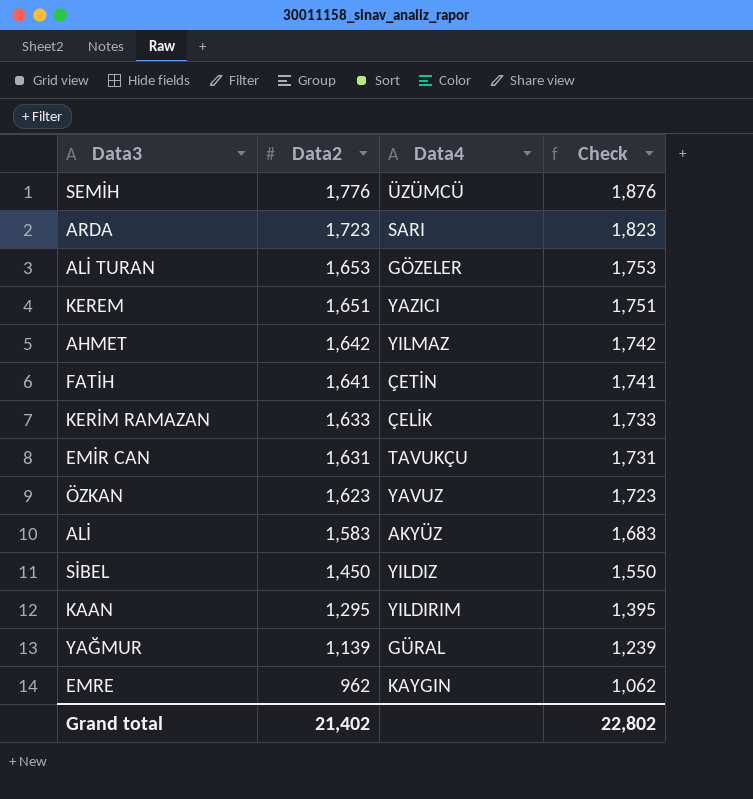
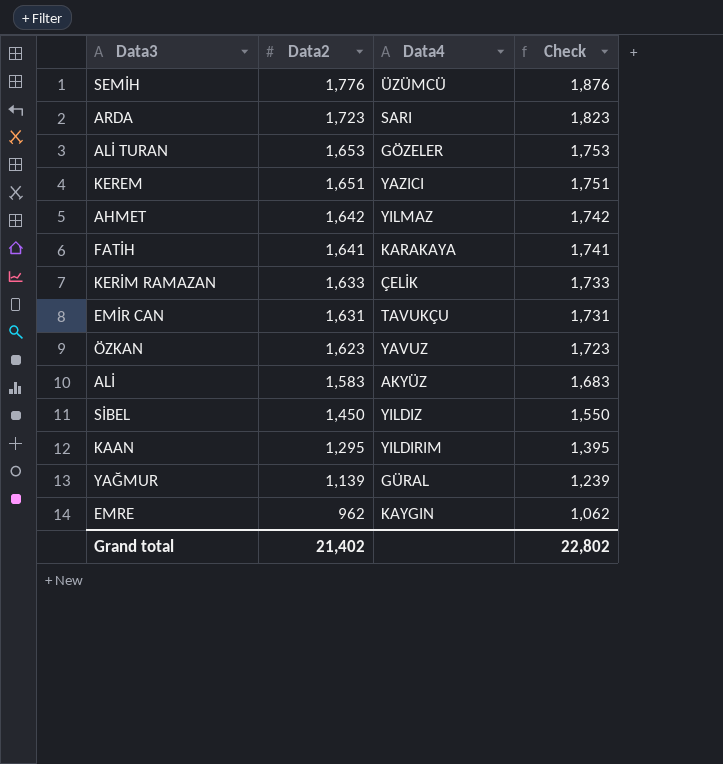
FATİH | Data4: ÇETİN -> KARAKAYA

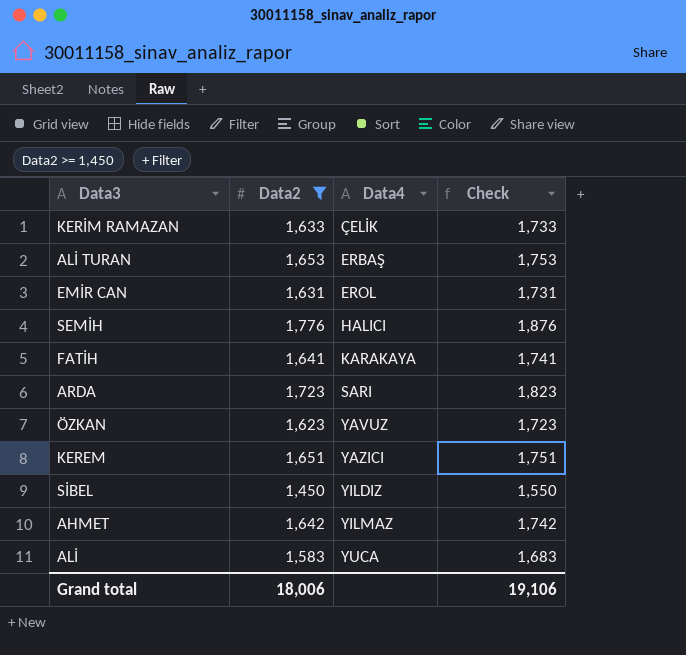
filter: none -> Data2 >= 1,450
row order: Data2 descending -> Data4 ascending
ALİ TURAN | Data4: GÖZELER -> ERBAŞ
EMİR CAN | Data4: TAVUKÇU -> EROL
SEMİH | Data4: ÜZÜMCÜ -> HALICI
ALİ | Data4: AKYÜZ -> YUCA
Grand total | Data2: 21,402 -> 18,006
Grand total | Check: 22,802 -> 19,106

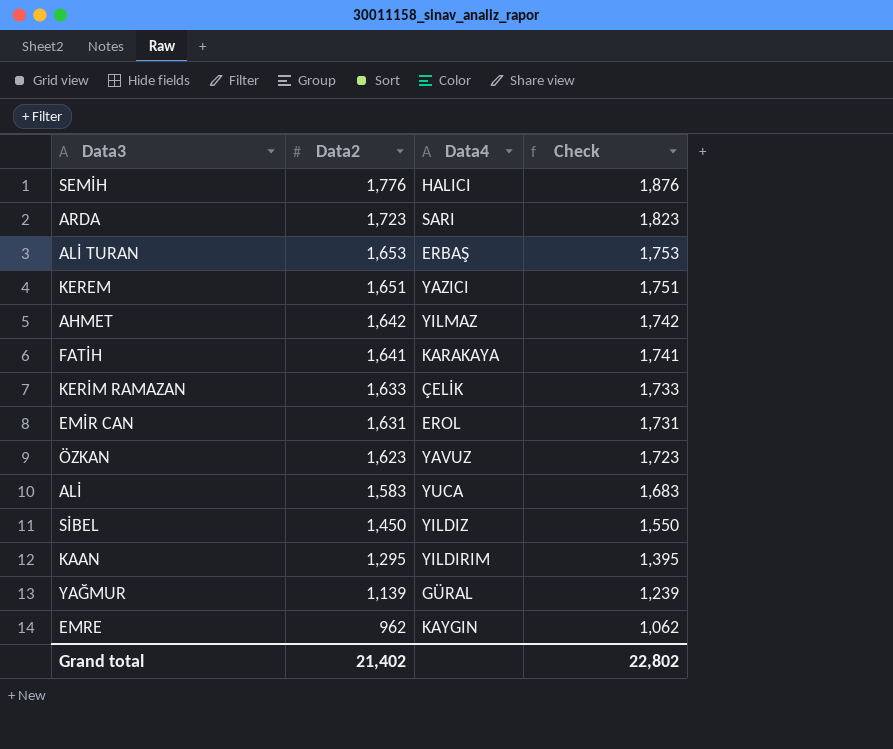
filter: Data2 >= 1,450 -> none
row order: Data4 ascending -> Data2 descending
Grand total | Data2: 18,006 -> 21,402
Grand total | Check: 19,106 -> 22,802

